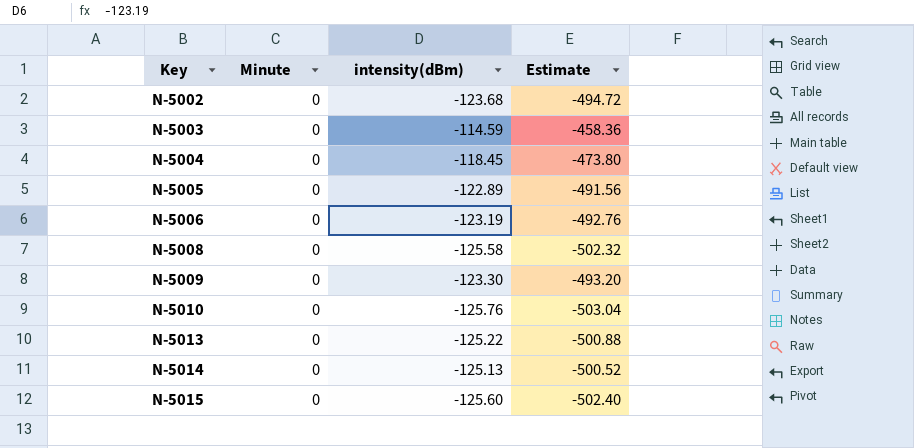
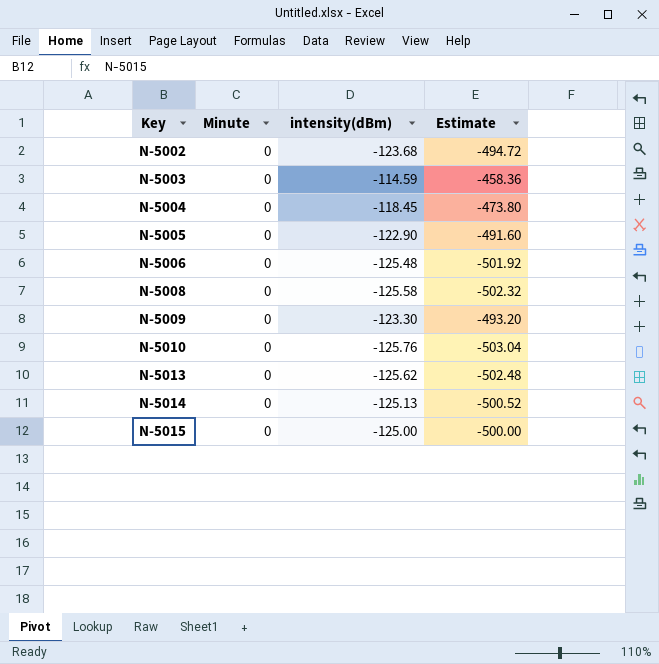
N-5005 | intensity(dBm): -122.89 -> -122.90
N-5005 | Estimate: -491.56 -> -491.60
N-5006 | intensity(dBm): -123.19 -> -125.48
N-5006 | Estimate: -492.76 -> -501.92
N-5013 | intensity(dBm): -125.22 -> -125.62
N-5013 | Estimate: -500.88 -> -502.48
N-5015 | intensity(dBm): -125.60 -> -125.00
N-5015 | Estimate: -502.40 -> -500.00

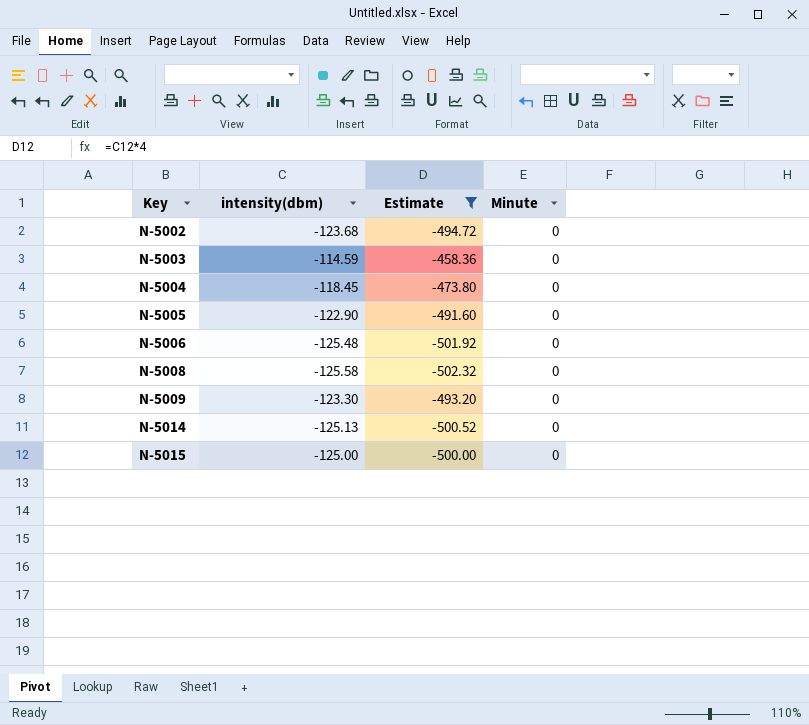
filter: none -> Estimate >= -502.32
column name: intensity(dBm) -> intensity(dbm)
column Minute | position: 2 -> 4

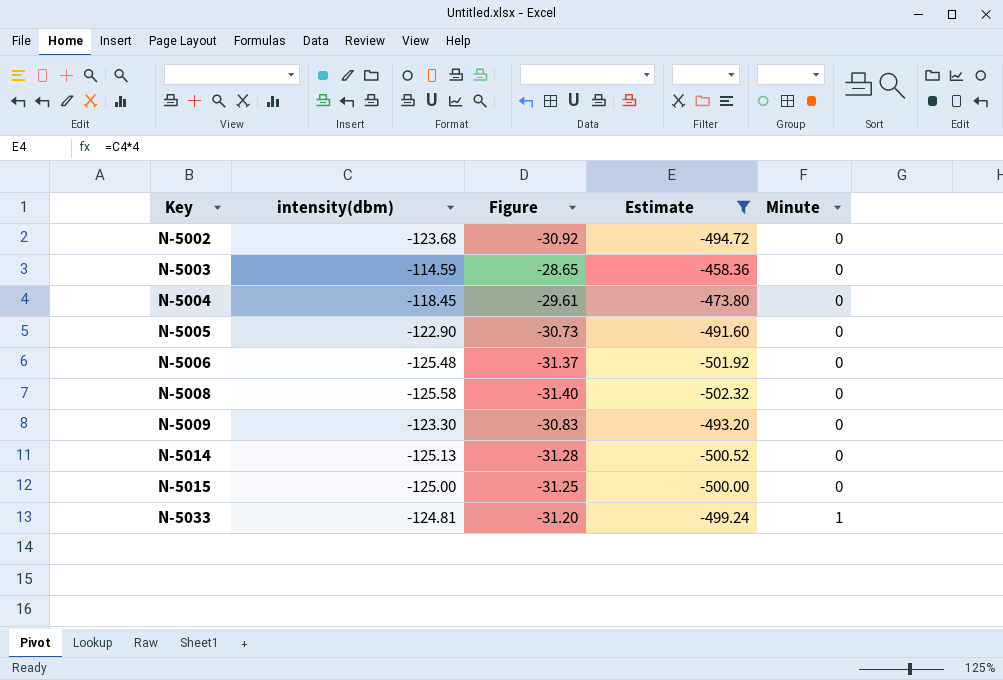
column Figure | formula: none -> [intensity(dbm)] * 0.25
row N-5033: none -> -124.81 | -31.20 | -499.24 | 1

